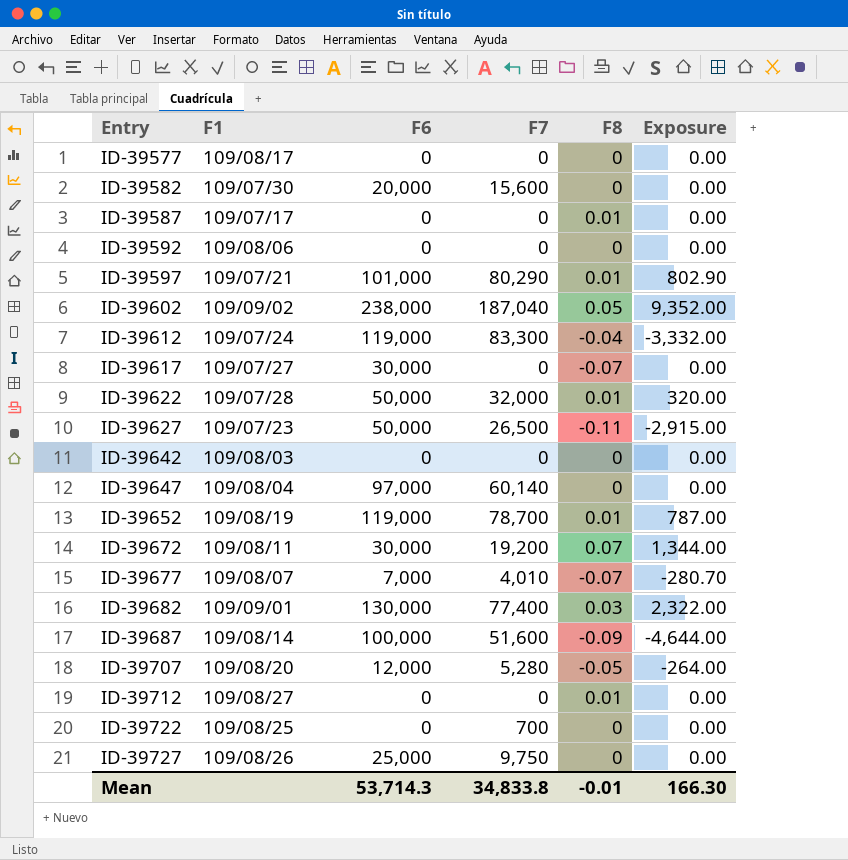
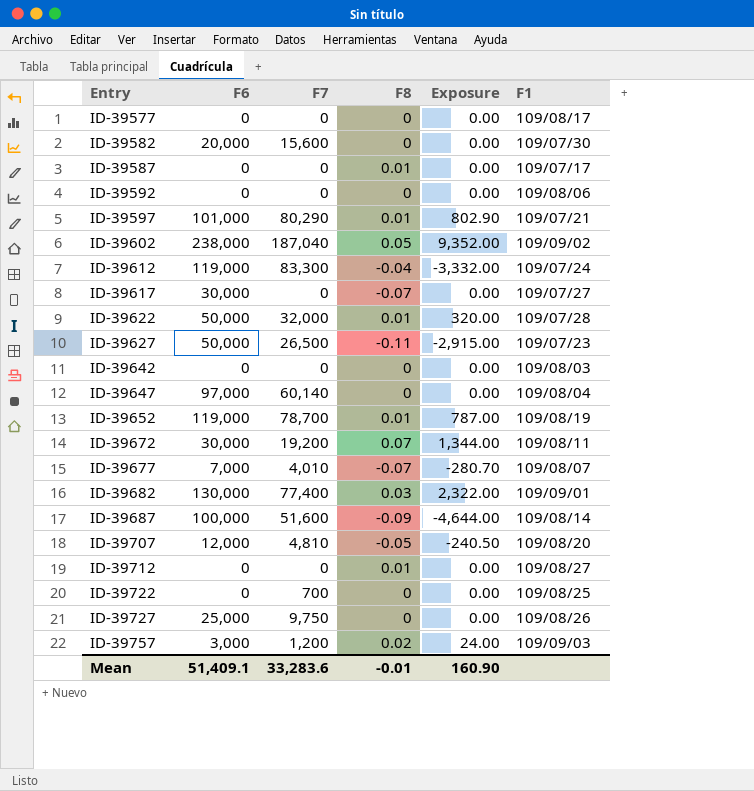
column F1 | position: 2 -> 6
ID-39707 | F7: 5,280 -> 4,810
ID-39707 | Exposure: -264.00 -> -240.50
row ID-39757: none -> 3,000 | 1,200 | 0.02 | 24.00 | 109/09/03
Mean | F6: 53,714.3 -> 51,409.1
Mean | F7: 34,833.8 -> 33,283.6
Mean | Exposure: 166.30 -> 160.90

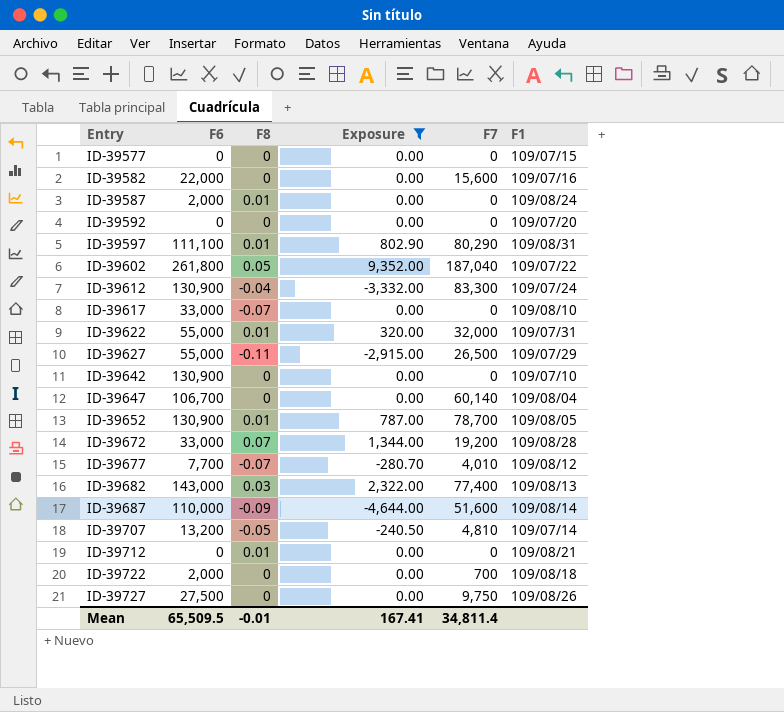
filter: none -> Exposure != 24.00
column F7 | position: 3 -> 5
ID-39577 | F1: 109/08/17 -> 109/07/15
ID-39582 | F6: 20,000 -> 22,000
ID-39582 | F1: 109/07/30 -> 109/07/16
ID-39587 | F6: 0 -> 2,000
ID-39587 | F1: 109/07/17 -> 109/08/24
ID-39592 | F1: 109/08/06 -> 109/07/20
ID-39597 | F6: 101,000 -> 111,100
ID-39597 | F1: 109/07/21 -> 109/08/31
ID-39602 | F6: 238,000 -> 261,800
ID-39602 | F1: 109/09/02 -> 109/07/22
ID-39612 | F6: 119,000 -> 130,900
ID-39617 | F6: 30,000 -> 33,000
ID-39617 | F1: 109/07/27 -> 109/08/10
ID-39622 | F6: 50,000 -> 55,000
ID-39622 | F1: 109/07/28 -> 109/07/31
ID-39627 | F6: 50,000 -> 55,000
ID-39627 | F1: 109/07/23 -> 109/07/29
ID-39642 | F6: 0 -> 130,900
ID-39642 | F1: 109/08/03 -> 109/07/10
ID-39647 | F6: 97,000 -> 106,700
ID-39652 | F6: 119,000 -> 130,900
ID-39652 | F1: 109/08/19 -> 109/08/05
ID-39672 | F6: 30,000 -> 33,000
ID-39672 | F1: 109/08/11 -> 109/08/28
ID-39677 | F6: 7,000 -> 7,700
ID-39677 | F1: 109/08/07 -> 109/08/12
ID-39682 | F6: 130,000 -> 143,000
ID-39682 | F1: 109/09/01 -> 109/08/13
ID-39687 | F6: 100,000 -> 110,000
ID-39707 | F6: 12,000 -> 13,200
ID-39707 | F1: 109/08/20 -> 109/07/14
ID-39712 | F1: 109/08/27 -> 109/08/21
ID-39722 | F6: 0 -> 2,000
ID-39722 | F1: 109/08/25 -> 109/08/18
ID-39727 | F6: 25,000 -> 27,500
Mean | F6: 51,409.1 -> 65,509.5
Mean | Exposure: 160.90 -> 167.41
Mean | F7: 33,283.6 -> 34,811.4

